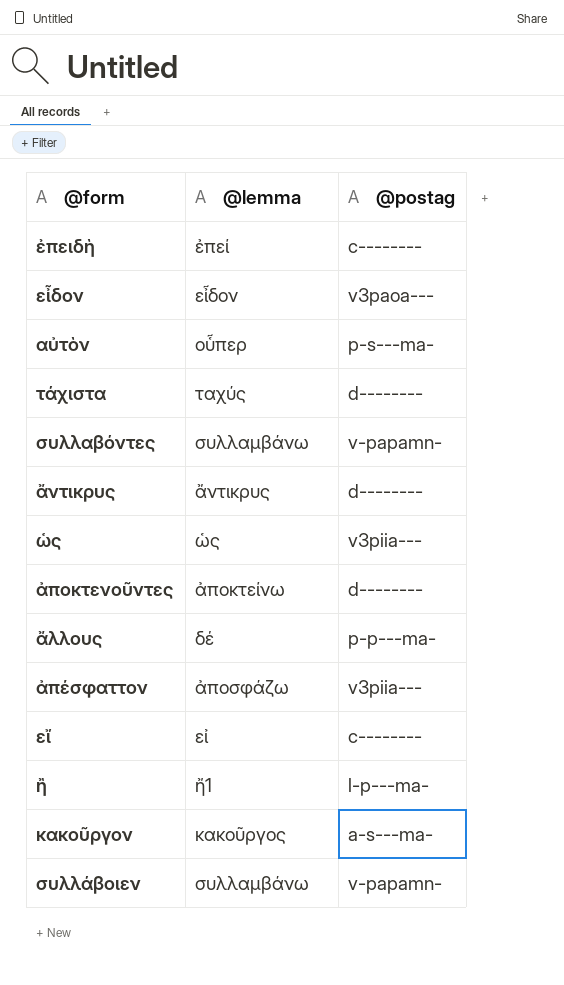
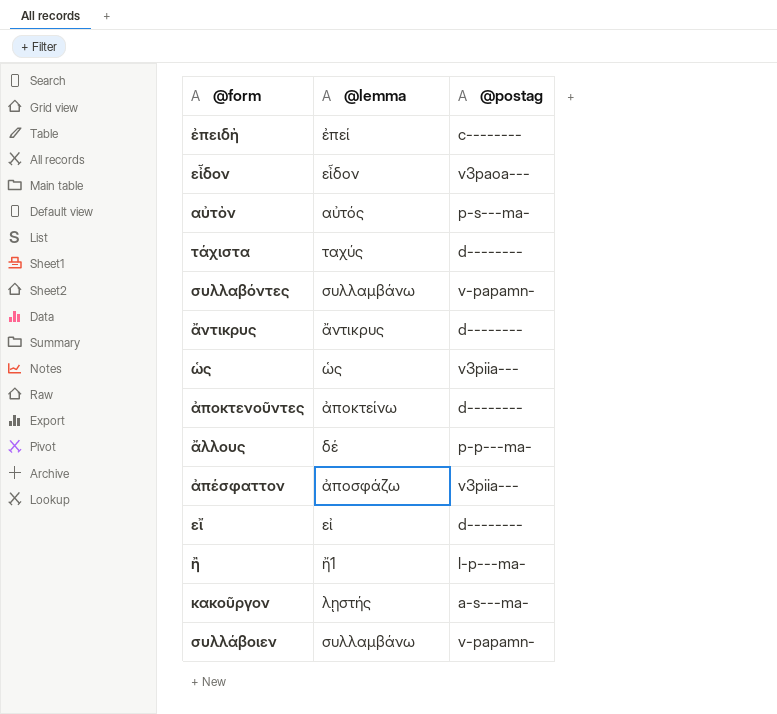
αὐτὸν | @lemma: οὗπερ -> αὐτός
εἴ | @postag: c-------- -> d--------
κακοῦργον | @lemma: κακοῦργος -> λῃστής

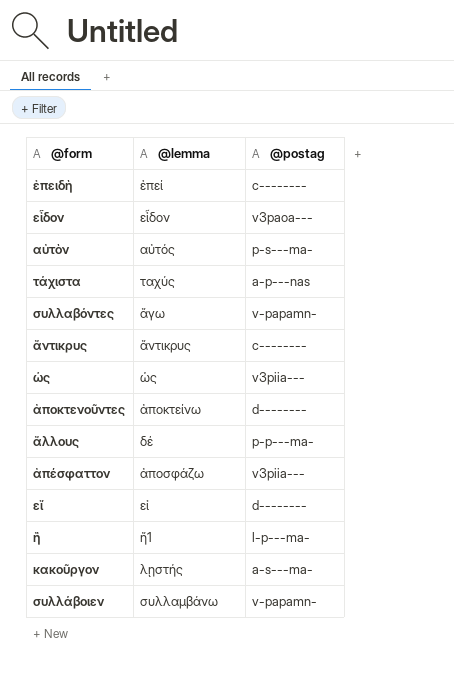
τάχιστα | @postag: d-------- -> a-p---nas
συλλαβόντες | @lemma: συλλαμβάνω -> ἄγω
ἄντικρυς | @postag: d-------- -> c--------

